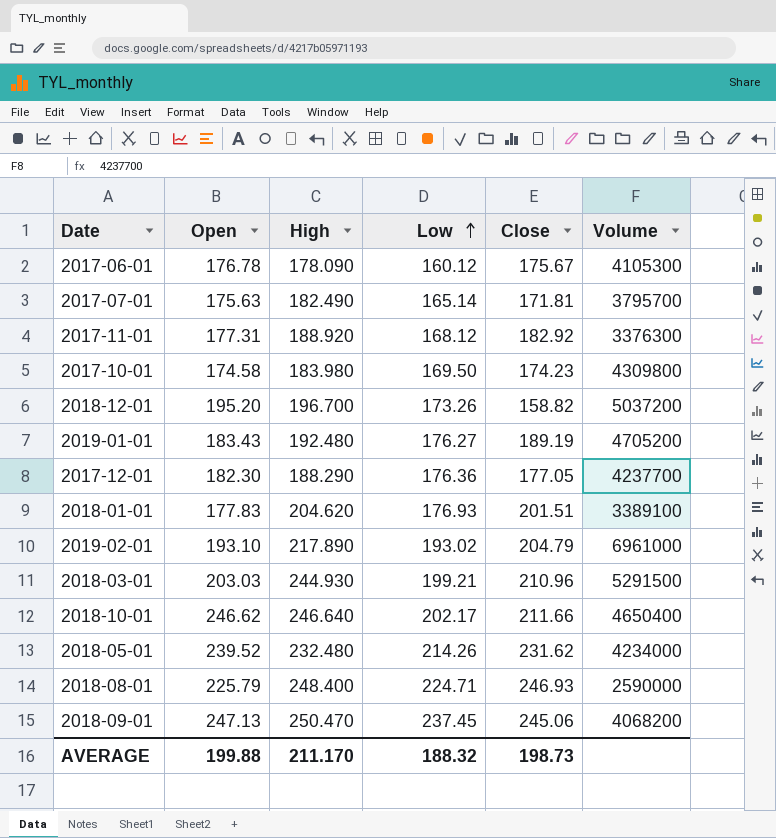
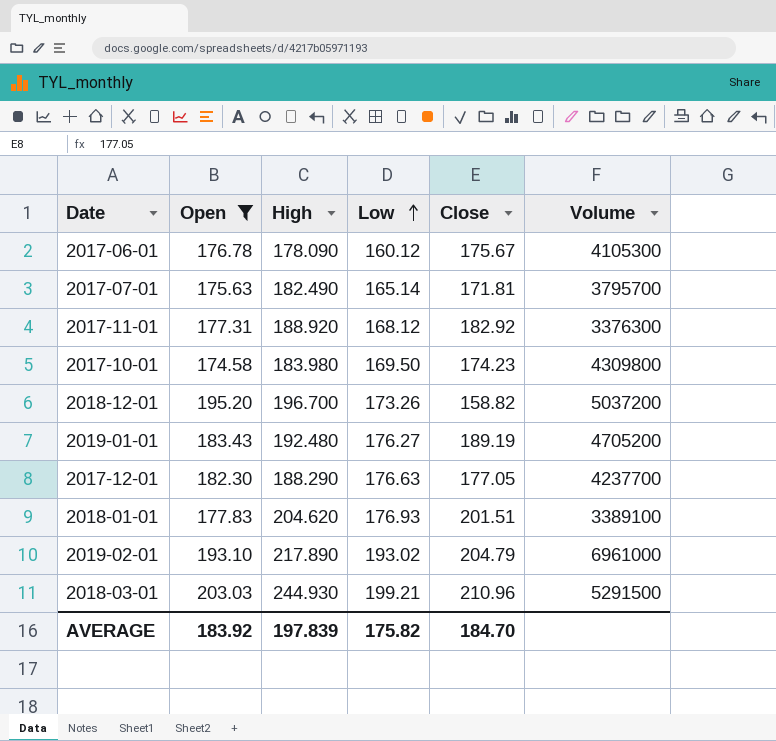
filter: none -> Open <= 203.03
2017-12-01 | Low: 176.36 -> 176.63
AVERAGE | Open: 199.88 -> 183.92
AVERAGE | High: 211.170 -> 197.839
AVERAGE | Low: 188.32 -> 175.82
AVERAGE | Close: 198.73 -> 184.70

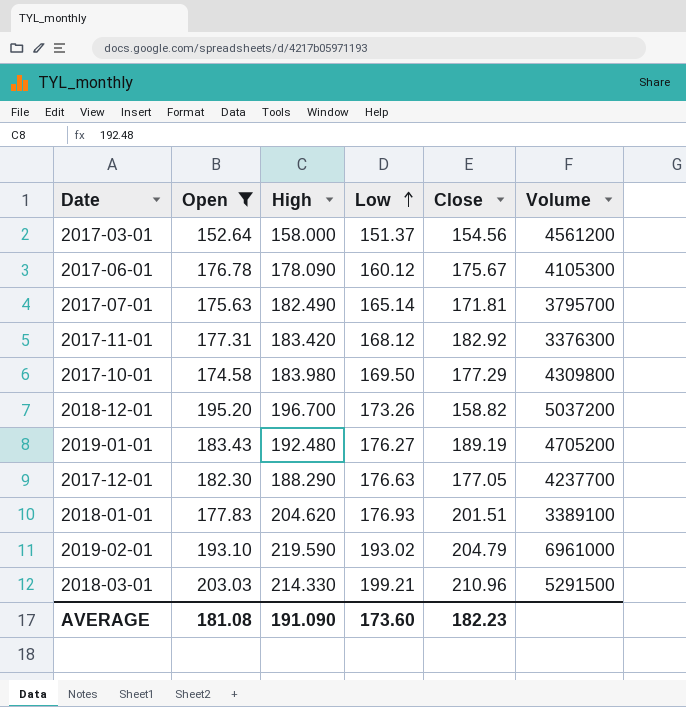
row 2017-03-01: none -> 152.64 | 158.000 | 151.37 | 154.56 | 4561200
2017-11-01 | High: 188.920 -> 183.420
2017-10-01 | Close: 174.23 -> 177.29
2019-02-01 | High: 217.890 -> 219.590
2018-03-01 | High: 244.930 -> 214.330
AVERAGE | Open: 183.92 -> 181.08
AVERAGE | High: 197.839 -> 191.090
AVERAGE | Low: 175.82 -> 173.60
AVERAGE | Close: 184.70 -> 182.23

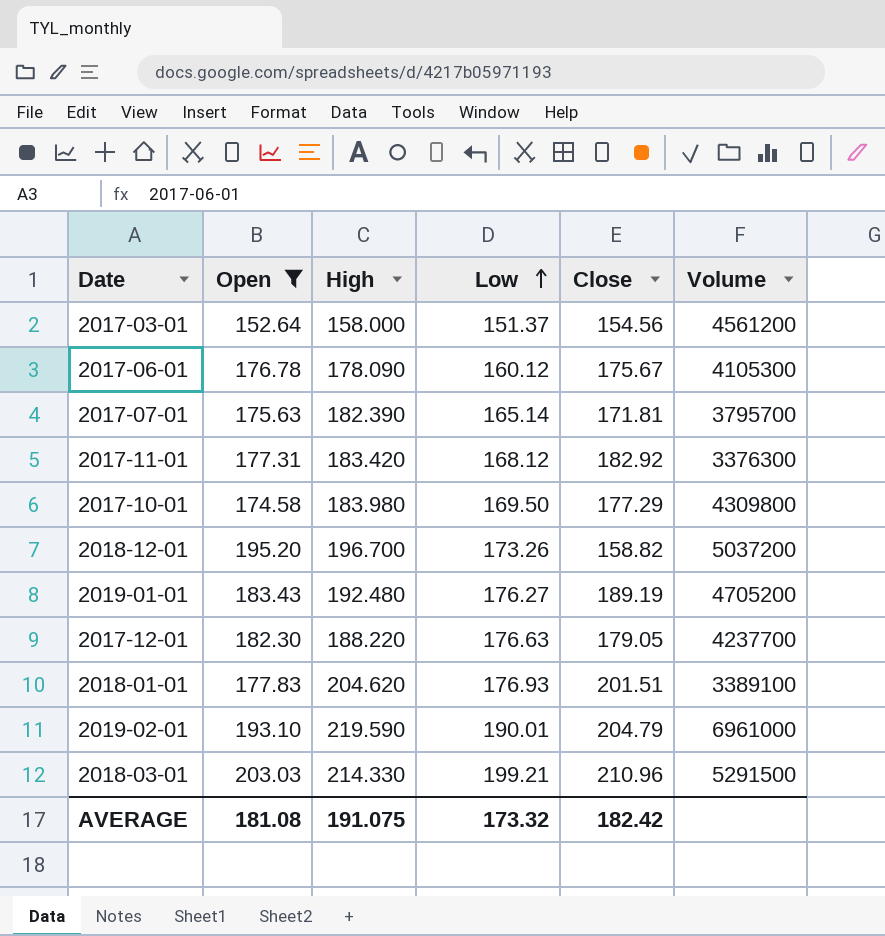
2017-07-01 | High: 182.490 -> 182.390
2017-12-01 | High: 188.290 -> 188.220
2017-12-01 | Close: 177.05 -> 179.05
2019-02-01 | Low: 193.02 -> 190.01
AVERAGE | High: 191.090 -> 191.075
AVERAGE | Low: 173.60 -> 173.32
AVERAGE | Close: 182.23 -> 182.42

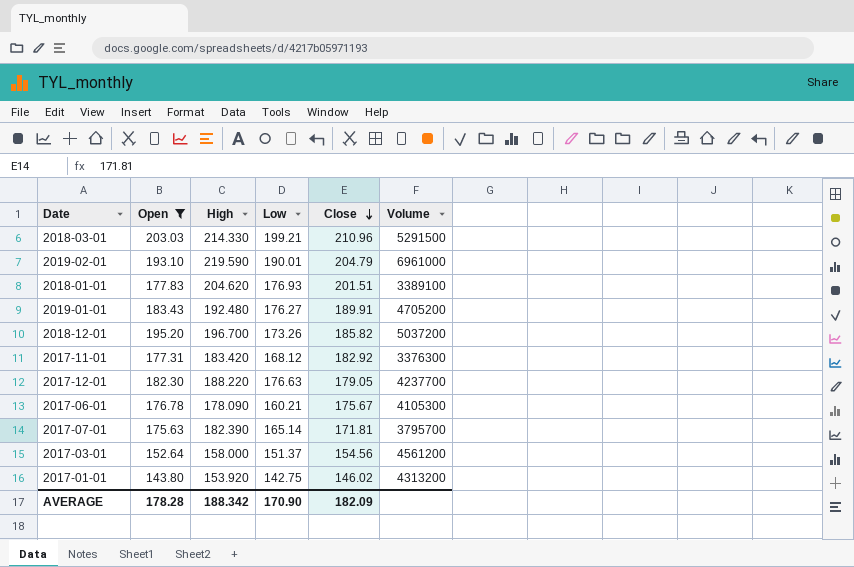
row order: Low ascending -> Close descending
row 2017-10-01: 174.58 | 183.980 | 169.50 | 177.29 | 4309800 -> none
2019-01-01 | Close: 189.19 -> 189.91
2018-12-01 | Close: 158.82 -> 185.82
2017-06-01 | Low: 160.12 -> 160.21
row 2017-01-01: none -> 143.80 | 153.920 | 142.75 | 146.02 | 4313200
AVERAGE | Open: 181.08 -> 178.28
AVERAGE | High: 191.075 -> 188.342
AVERAGE | Low: 173.32 -> 170.90
AVERAGE | Close: 182.42 -> 182.09

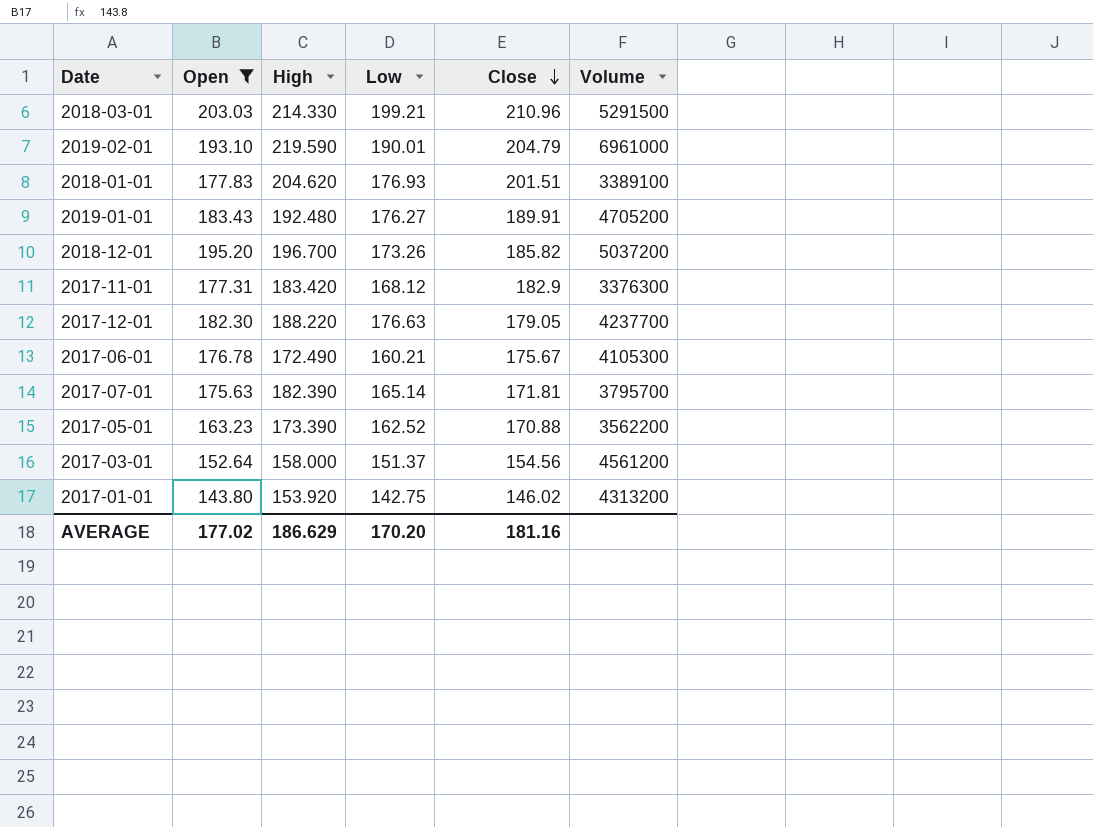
2017-11-01 | Close: 182.92 -> 182.9
2017-06-01 | High: 178.090 -> 172.490
row 2017-05-01: none -> 163.23 | 173.390 | 162.52 | 170.88 | 3562200
AVERAGE | Open: 178.28 -> 177.02
AVERAGE | High: 188.342 -> 186.629
AVERAGE | Low: 170.90 -> 170.20
AVERAGE | Close: 182.09 -> 181.16

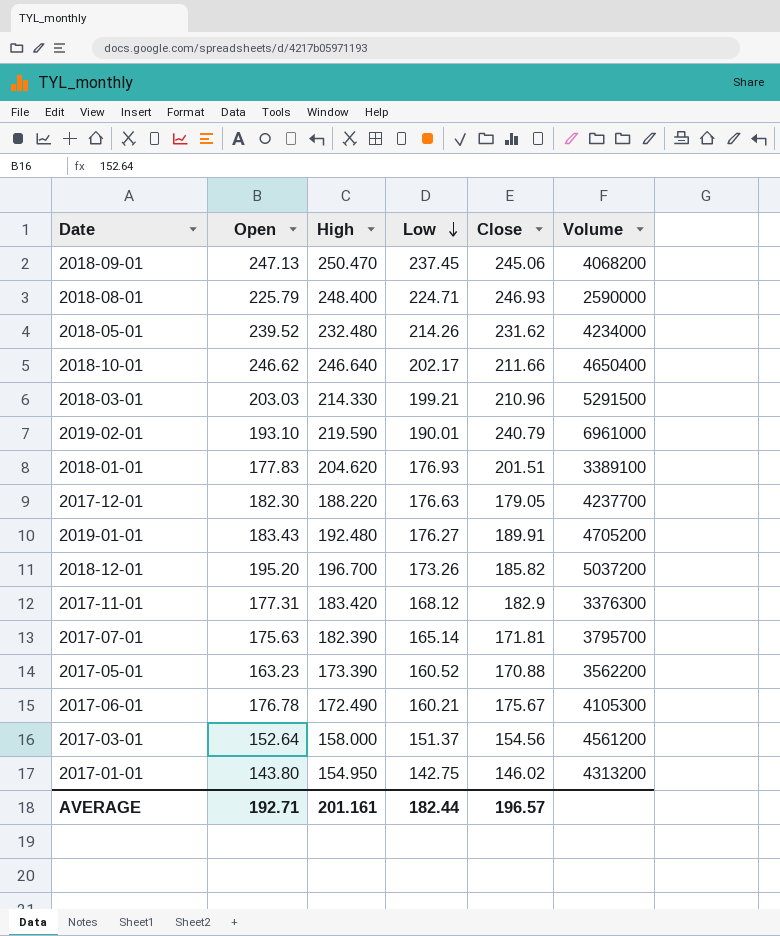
filter: Open <= 203.03 -> none
row order: Close descending -> Low descending
2019-02-01 | Close: 204.79 -> 240.79
2017-05-01 | Low: 162.52 -> 160.52
2017-01-01 | High: 153.920 -> 154.950
AVERAGE | Open: 177.02 -> 192.71
AVERAGE | High: 186.629 -> 201.161
AVERAGE | Low: 170.20 -> 182.44
AVERAGE | Close: 181.16 -> 196.57

